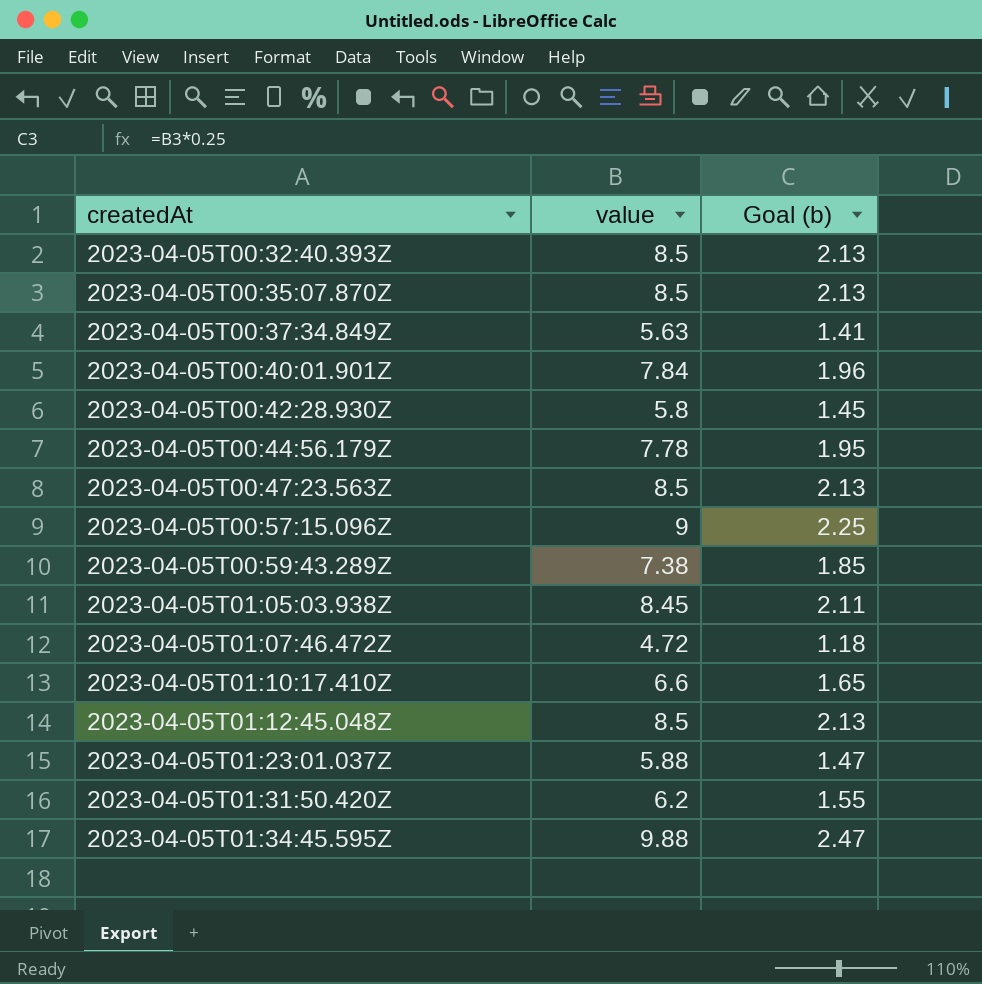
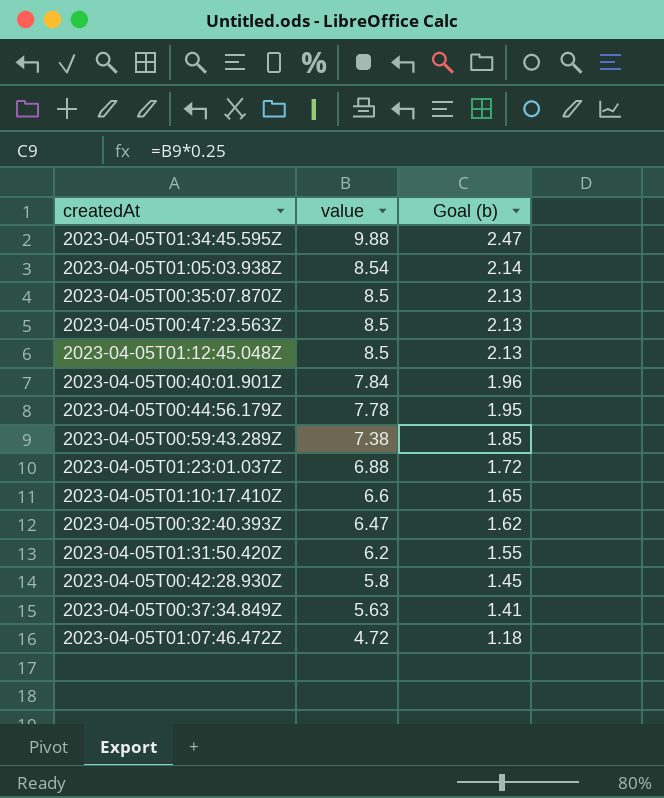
row order: createdAt ascending -> value descending
row 2023-04-05T00:57:15.096Z: 9 | 2.25 -> none
2023-04-05T01:05:03.938Z | value: 8.45 -> 8.54
2023-04-05T01:05:03.938Z | Goal (b): 2.11 -> 2.14
2023-04-05T01:23:01.037Z | value: 5.88 -> 6.88
2023-04-05T01:23:01.037Z | Goal (b): 1.47 -> 1.72
2023-04-05T00:32:40.393Z | value: 8.5 -> 6.47
2023-04-05T00:32:40.393Z | Goal (b): 2.13 -> 1.62

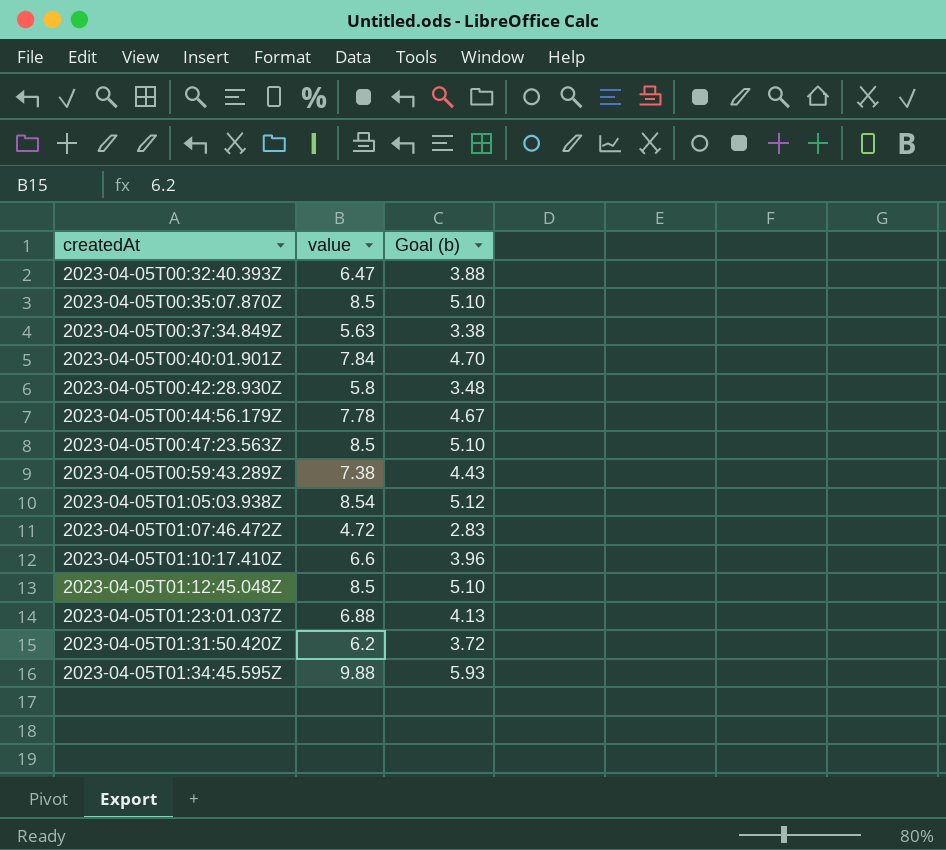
row order: value descending -> createdAt ascending
column Goal (b) | formula: [value] * 0.25 -> [value] * 0.6

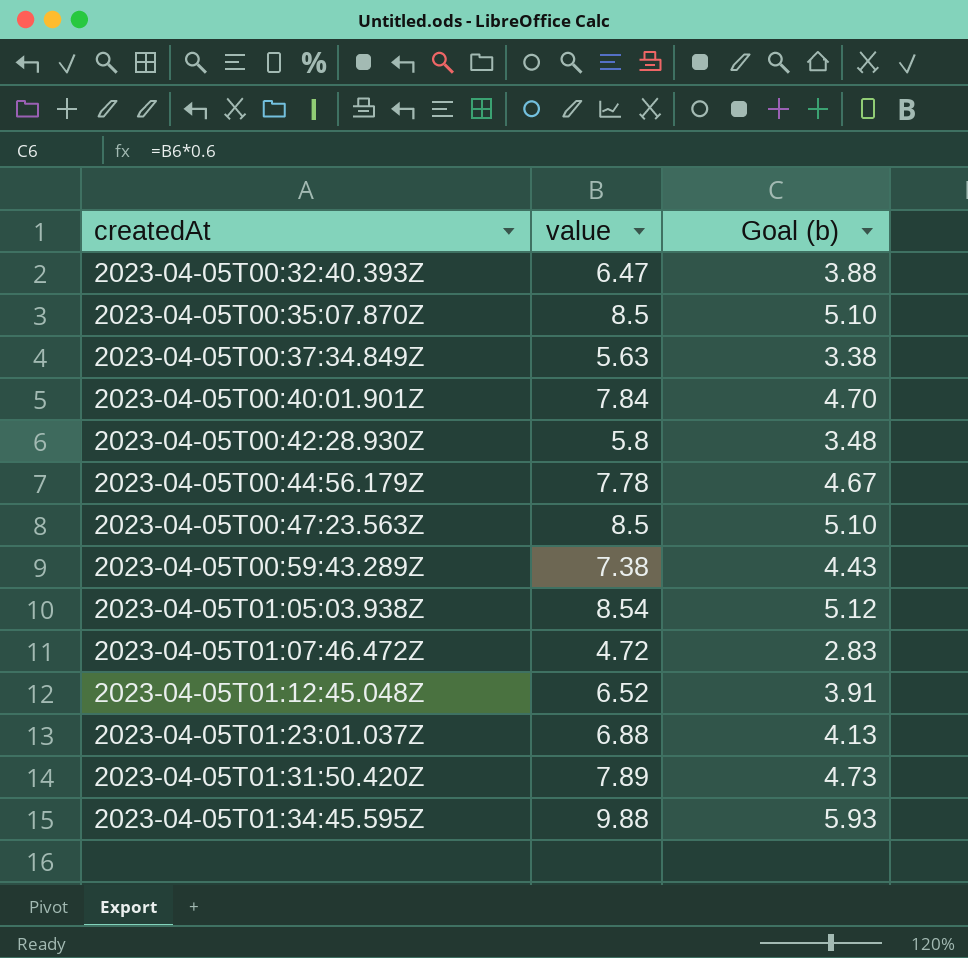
row 2023-04-05T01:10:17.410Z: 6.6 | 3.96 -> none
2023-04-05T01:12:45.048Z | value: 8.5 -> 6.52
2023-04-05T01:12:45.048Z | Goal (b): 5.10 -> 3.91
2023-04-05T01:31:50.420Z | value: 6.2 -> 7.89
2023-04-05T01:31:50.420Z | Goal (b): 3.72 -> 4.73

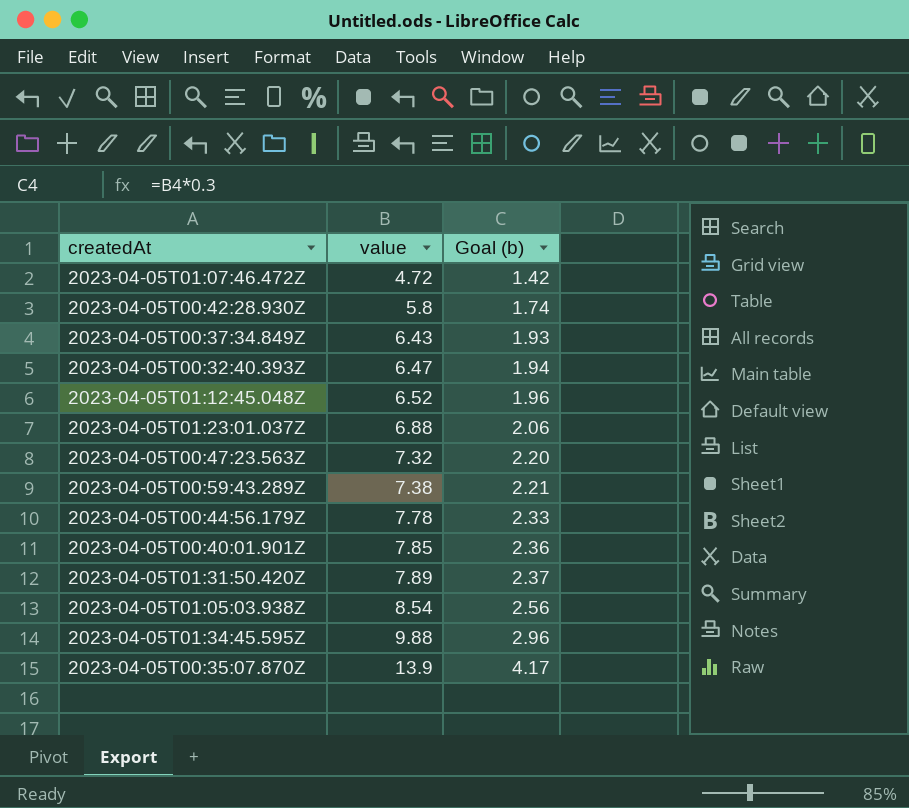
row order: createdAt ascending -> value ascending
column Goal (b) | formula: [value] * 0.6 -> [value] * 0.3
2023-04-05T00:37:34.849Z | value: 5.63 -> 6.43
2023-04-05T00:47:23.563Z | value: 8.5 -> 7.32
2023-04-05T00:40:01.901Z | value: 7.84 -> 7.85
2023-04-05T00:35:07.870Z | value: 8.5 -> 13.9

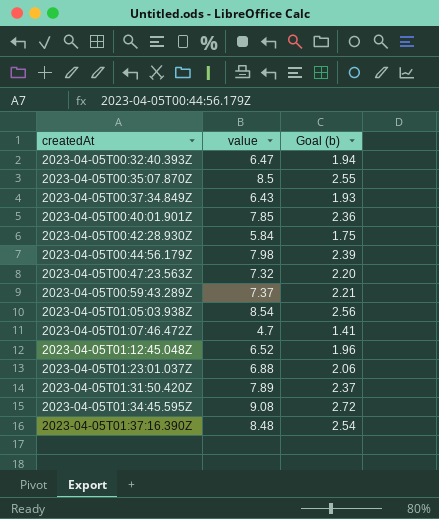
row order: value ascending -> createdAt ascending
2023-04-05T00:35:07.870Z | value: 13.9 -> 8.5
2023-04-05T00:35:07.870Z | Goal (b): 4.17 -> 2.55
2023-04-05T00:42:28.930Z | value: 5.8 -> 5.84
2023-04-05T00:42:28.930Z | Goal (b): 1.74 -> 1.75
2023-04-05T00:44:56.179Z | value: 7.78 -> 7.98
2023-04-05T00:44:56.179Z | Goal (b): 2.33 -> 2.39
2023-04-05T00:59:43.289Z | value: 7.38 -> 7.37
2023-04-05T01:07:46.472Z | value: 4.72 -> 4.7
2023-04-05T01:07:46.472Z | Goal (b): 1.42 -> 1.41
2023-04-05T01:34:45.595Z | value: 9.88 -> 9.08
2023-04-05T01:34:45.595Z | Goal (b): 2.96 -> 2.72
row 2023-04-05T01:37:16.390Z: none -> 8.48 | 2.54

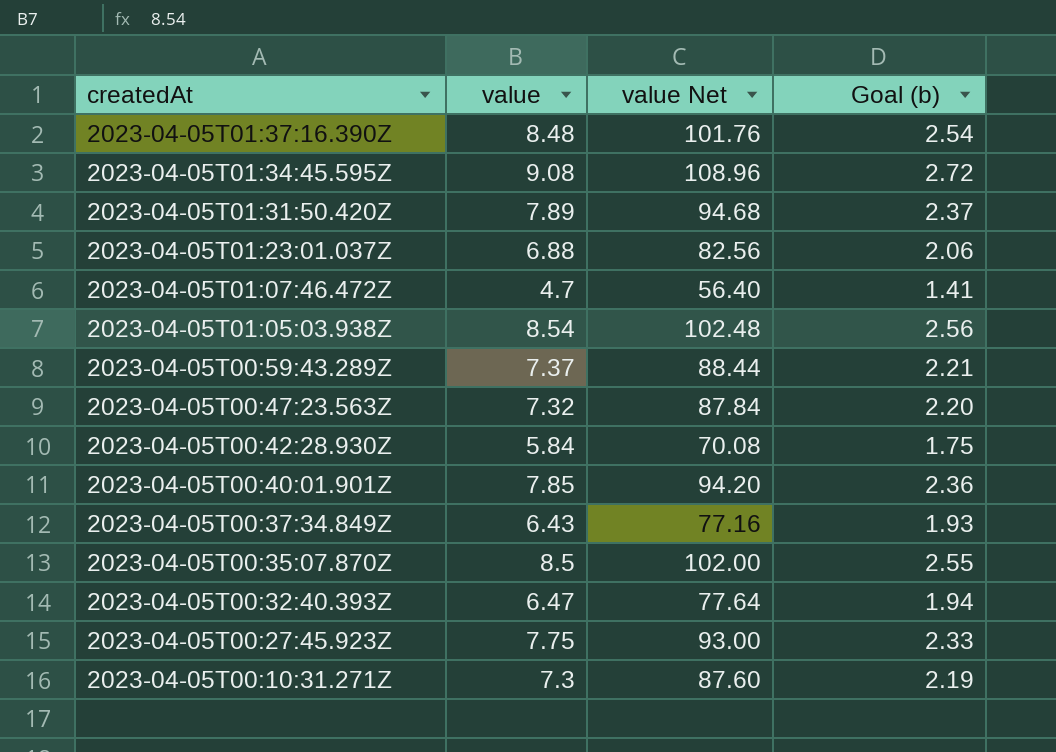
row order: createdAt ascending -> createdAt descending
column value Net | formula: none -> [value] * 12
row 2023-04-05T00:44:56.179Z: 7.98 | 2.39 -> none
row 2023-04-05T01:12:45.048Z: 6.52 | 1.96 -> none
row 2023-04-05T00:27:45.923Z: none -> 7.75 | 93.00 | 2.33
row 2023-04-05T00:10:31.271Z: none -> 7.3 | 87.60 | 2.19

